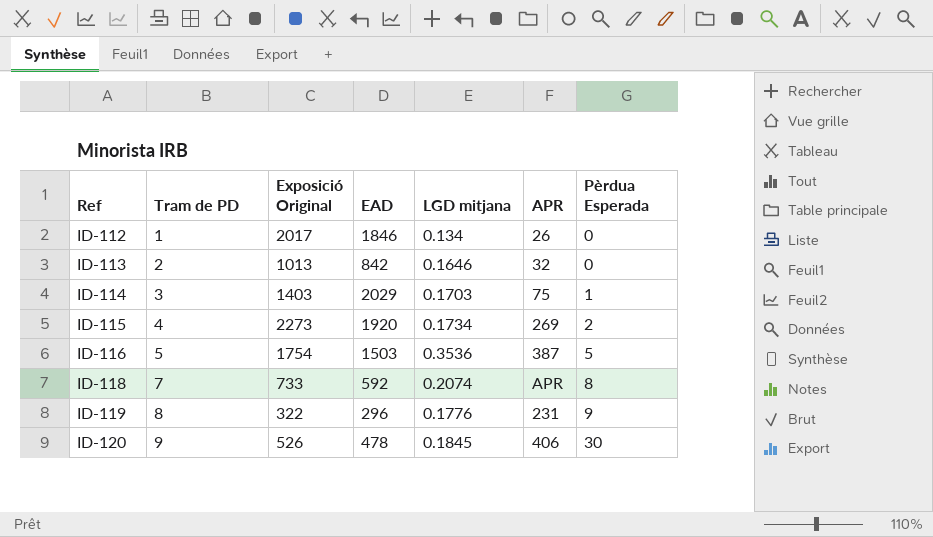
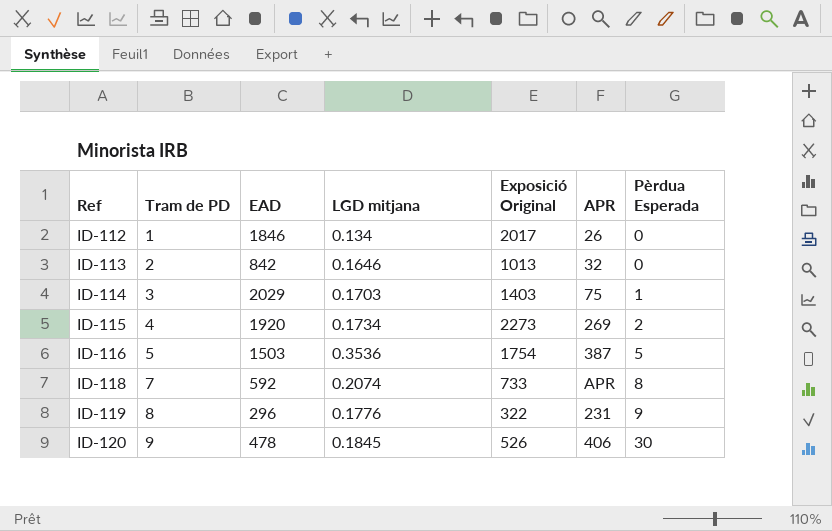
column Exposició Original | position: 3 -> 5

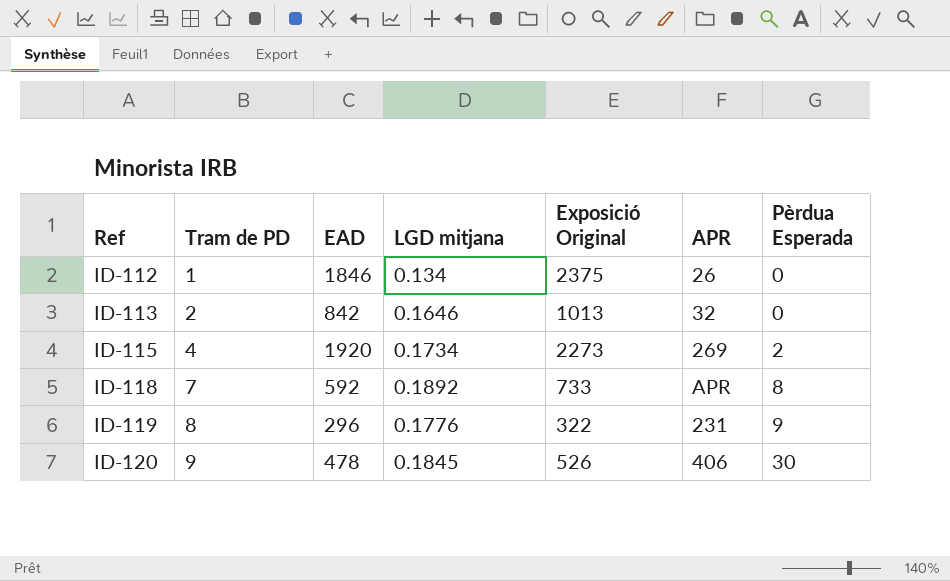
row ID-114: 3 | 2029 | 0.1703 | 1403 | 75 | 1 -> none
row ID-116: 5 | 1503 | 0.3536 | 1754 | 387 | 5 -> none
ID-112 | Exposició Original: 2017 -> 2375
ID-118 | LGD mitjana: 0.2074 -> 0.1892

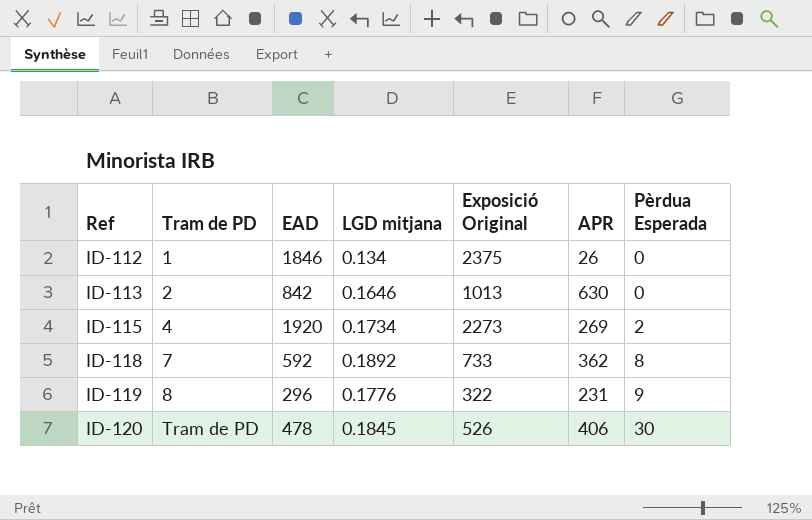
ID-113 | APR: 32 -> 630
ID-118 | APR: APR -> 362
ID-120 | Tram de PD: 9 -> Tram de PD

